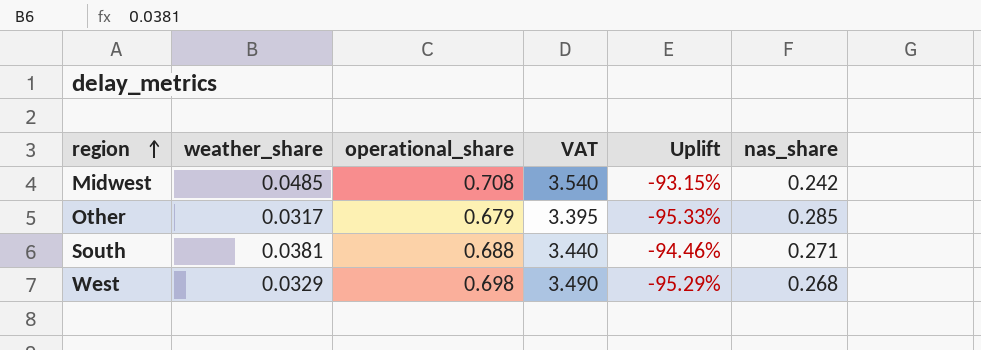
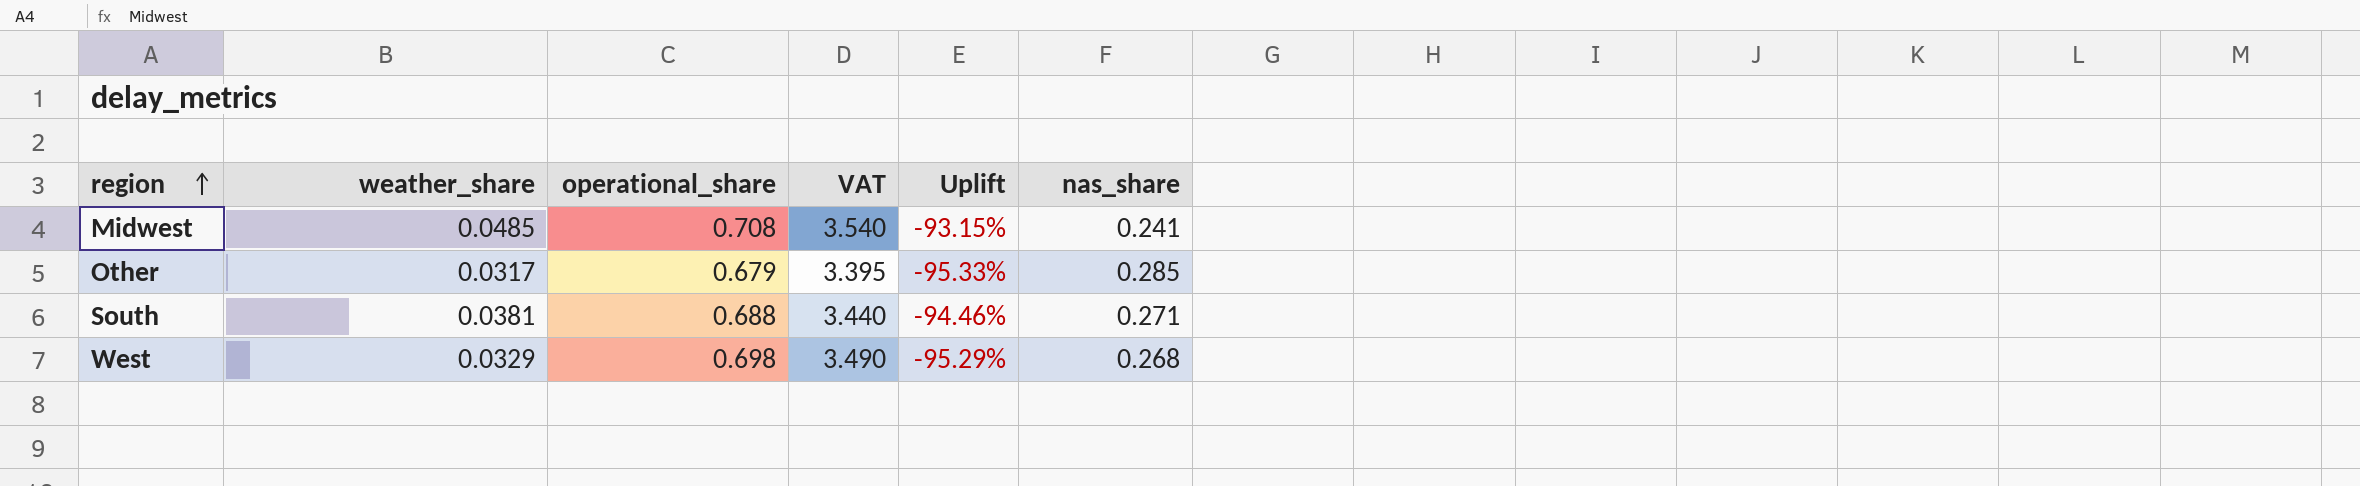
Midwest | nas_share: 0.242 -> 0.241

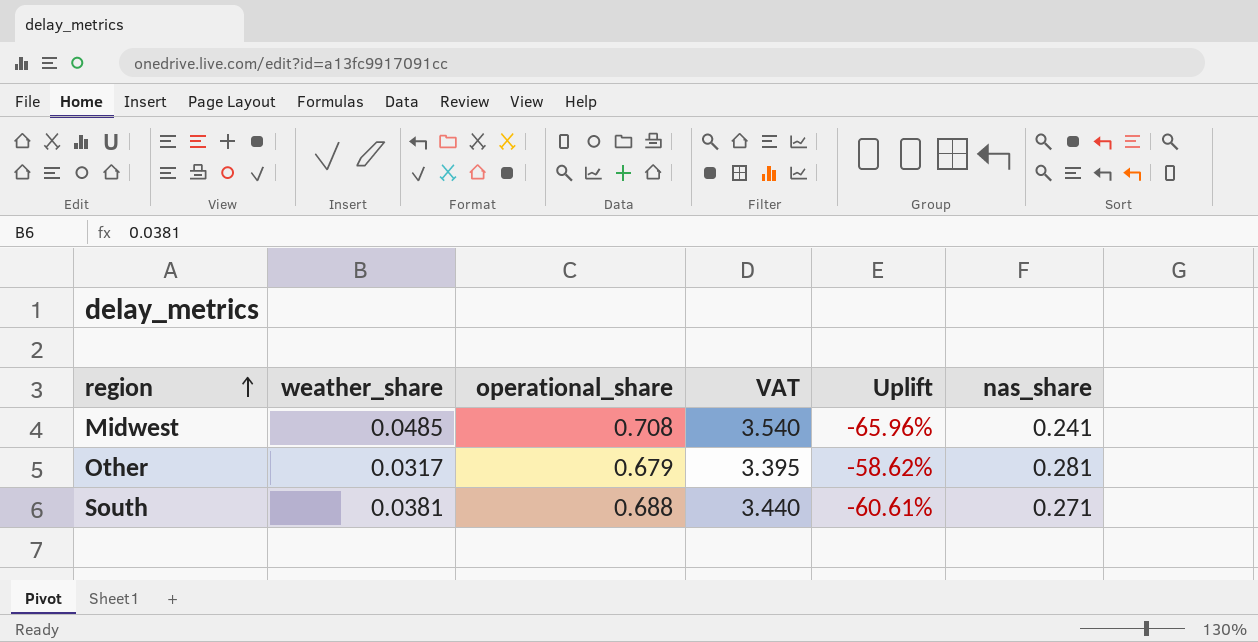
column Uplift | formula: ([weather_share] - [operational_share]) / [operational_share] -> ([nas_share] - [operational_share]) / [operational_share]
row West: 0.0329 | 0.698 | 3.490 | -95.29% | 0.268 -> none
Other | nas_share: 0.285 -> 0.281

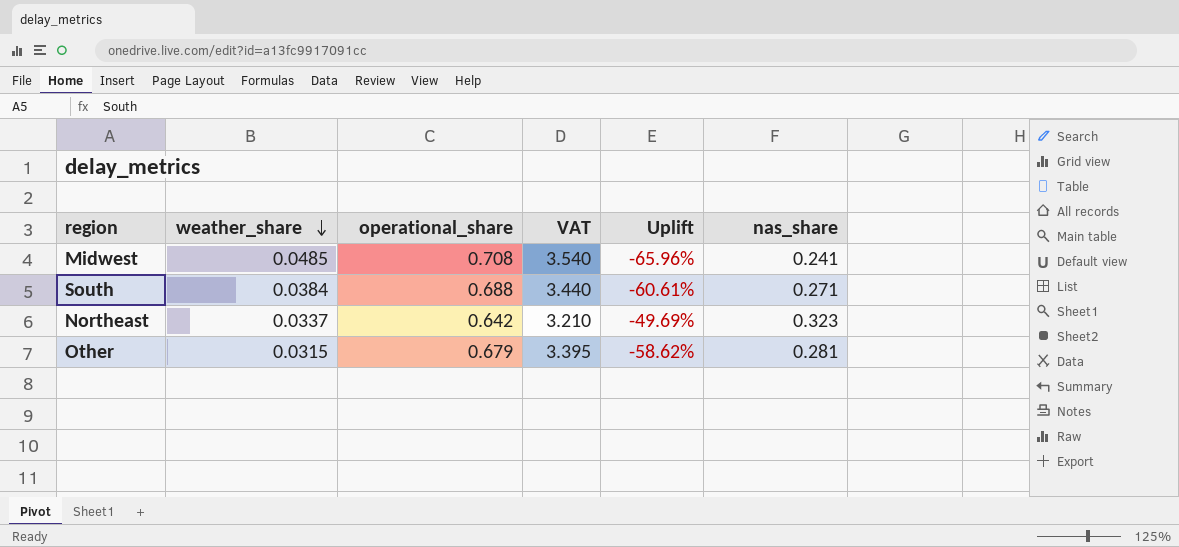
row order: region ascending -> weather_share descending
South | weather_share: 0.0381 -> 0.0384
row Northeast: none -> 0.0337 | 0.642 | 3.210 | -49.69% | 0.323
Other | weather_share: 0.0317 -> 0.0315

